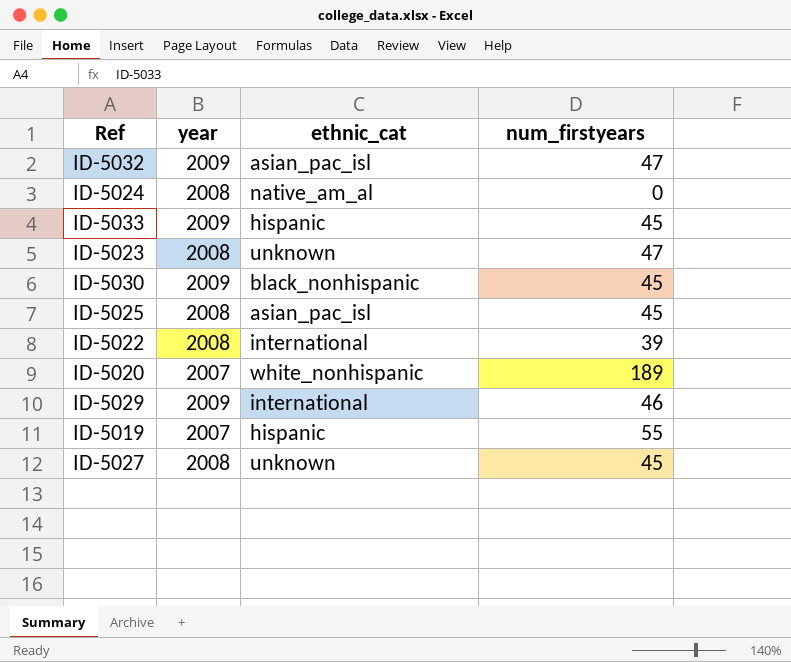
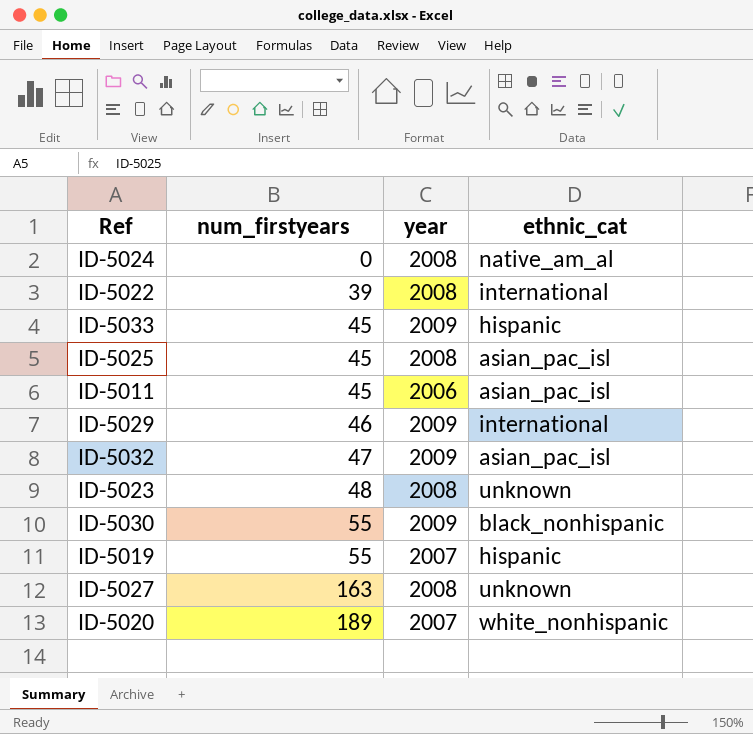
row order: none -> num_firstyears ascending
column num_firstyears | position: 4 -> 2
row ID-5011: none -> 45 | 2006 | asian_pac_isl
ID-5023 | num_firstyears: 47 -> 48
ID-5030 | num_firstyears: 45 -> 55
ID-5027 | num_firstyears: 45 -> 163

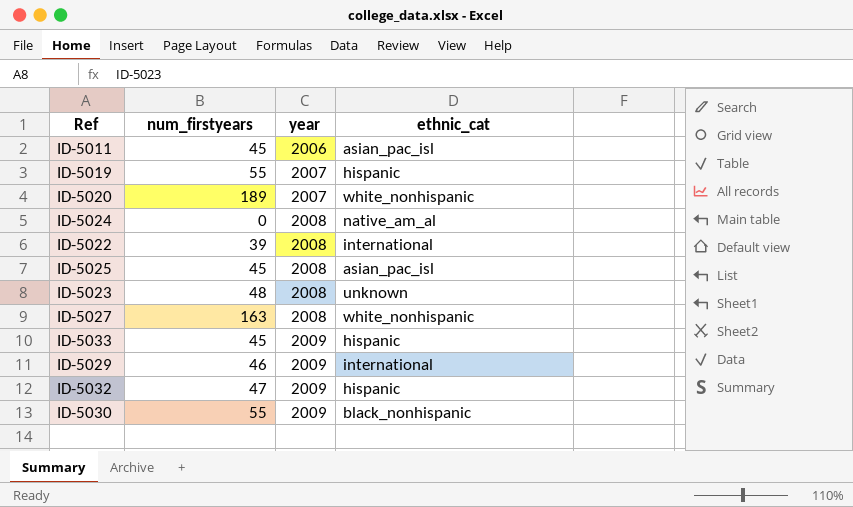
row order: num_firstyears ascending -> year ascending
ID-5027 | ethnic_cat: unknown -> white_nonhispanic
ID-5032 | ethnic_cat: asian_pac_isl -> hispanic

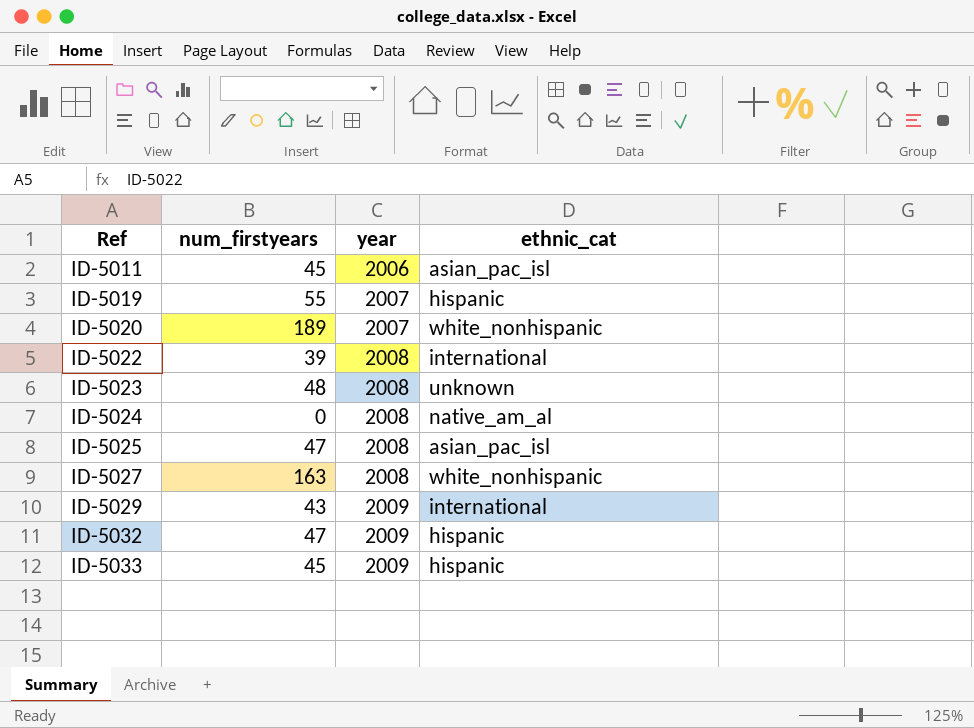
row order: year ascending -> Ref ascending
row ID-5030: 55 | 2009 | black_nonhispanic -> none
ID-5025 | num_firstyears: 45 -> 47
ID-5029 | num_firstyears: 46 -> 43

